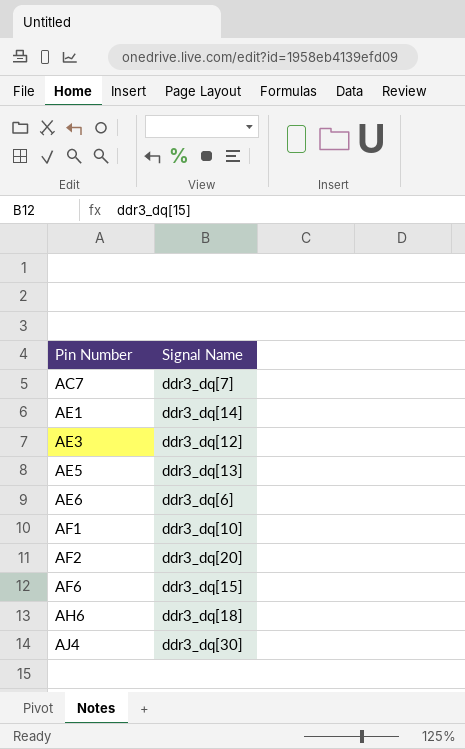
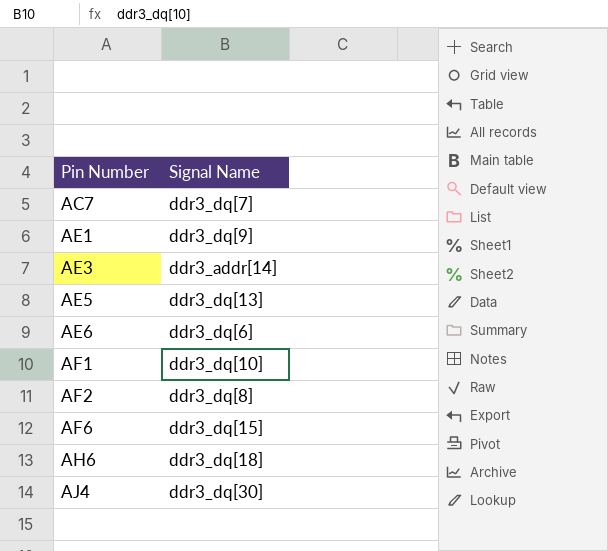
AE1 | Signal Name: ddr3_dq[14] -> ddr3_dq[9]
AE3 | Signal Name: ddr3_dq[12] -> ddr3_addr[14]
AF2 | Signal Name: ddr3_dq[20] -> ddr3_dq[8]

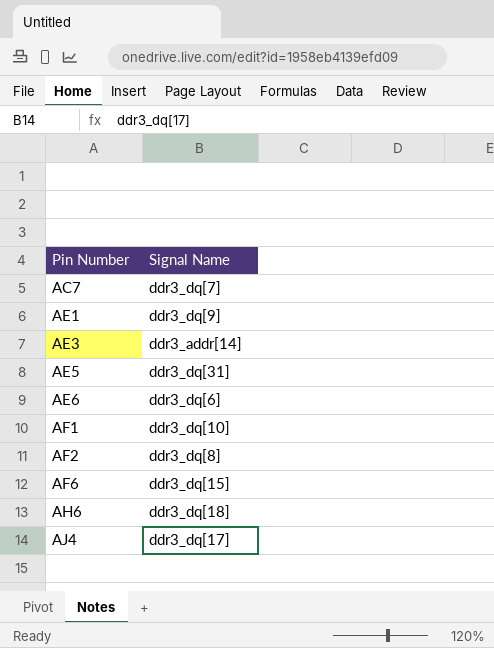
AE5 | Signal Name: ddr3_dq[13] -> ddr3_dq[31]
AJ4 | Signal Name: ddr3_dq[30] -> ddr3_dq[17]

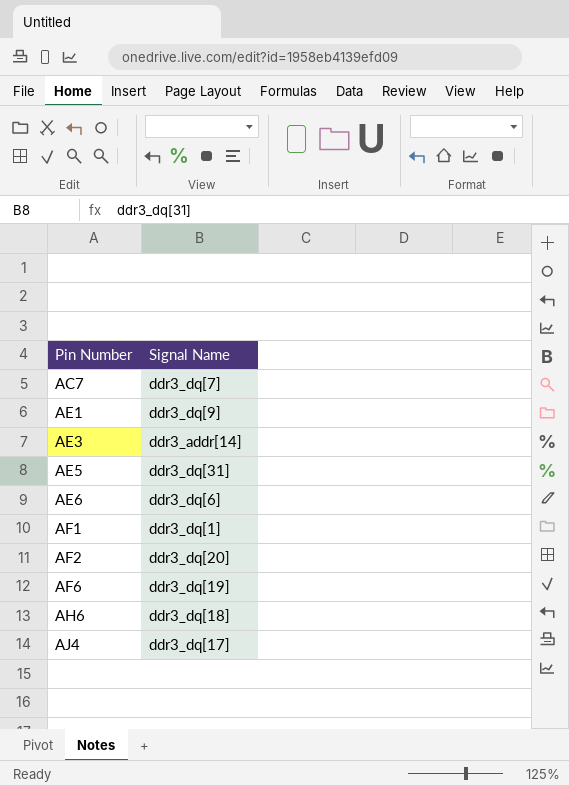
AF1 | Signal Name: ddr3_dq[10] -> ddr3_dq[1]
AF2 | Signal Name: ddr3_dq[8] -> ddr3_dq[20]
AF6 | Signal Name: ddr3_dq[15] -> ddr3_dq[19]

